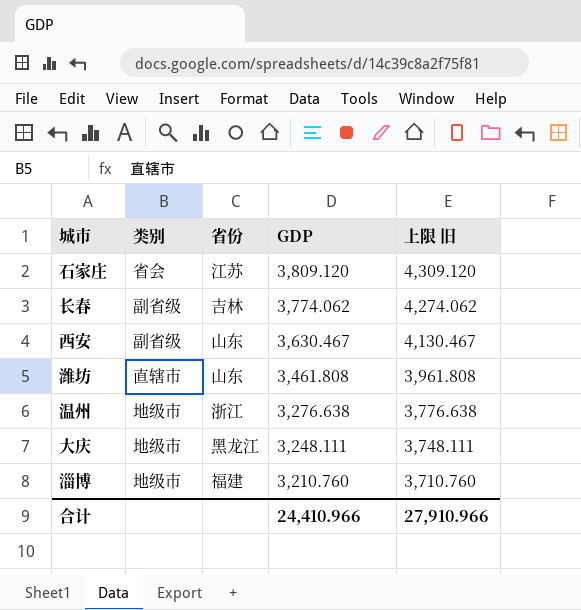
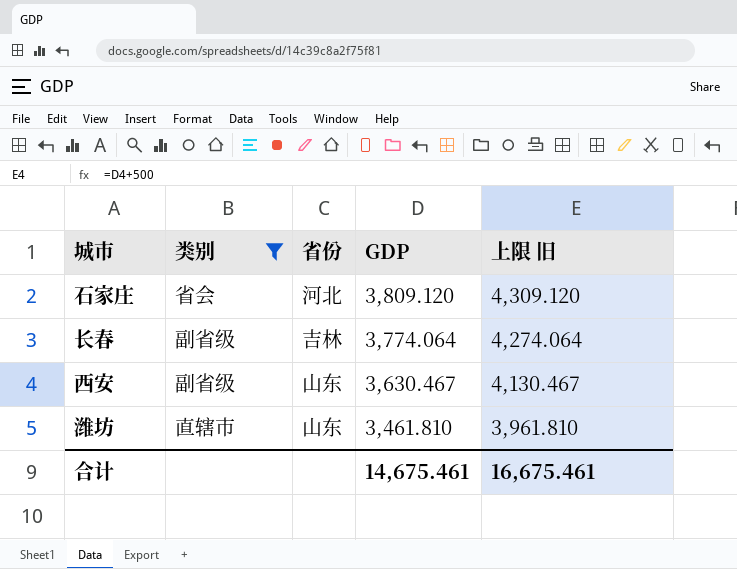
filter: none -> 类别 != 地级市
石家庄 | 省份: 江苏 -> 河北
长春 | GDP: 3,774.062 -> 3,774.064
长春 | 上限 旧: 4,274.062 -> 4,274.064
潍坊 | GDP: 3,461.808 -> 3,461.810
潍坊 | 上限 旧: 3,961.808 -> 3,961.810
合计 | GDP: 24,410.966 -> 14,675.461
合计 | 上限 旧: 27,910.966 -> 16,675.461

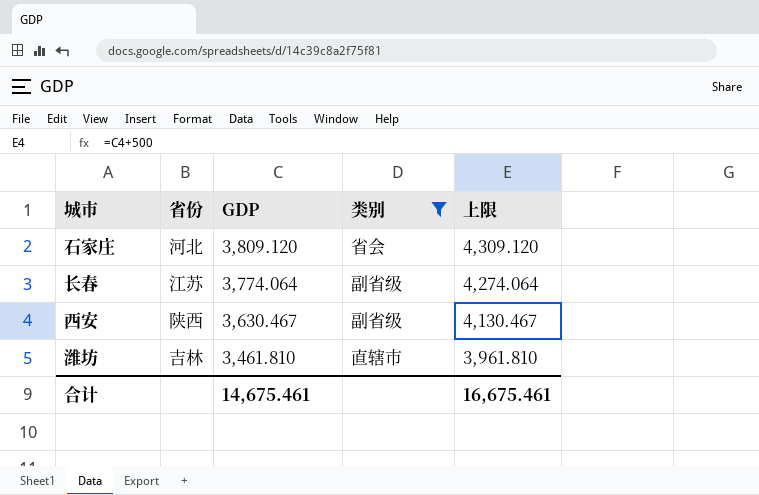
column 类别 | position: 2 -> 4
column name: 上限 旧 -> 上限
长春 | 省份: 吉林 -> 江苏
西安 | 省份: 山东 -> 陕西
潍坊 | 省份: 山东 -> 吉林

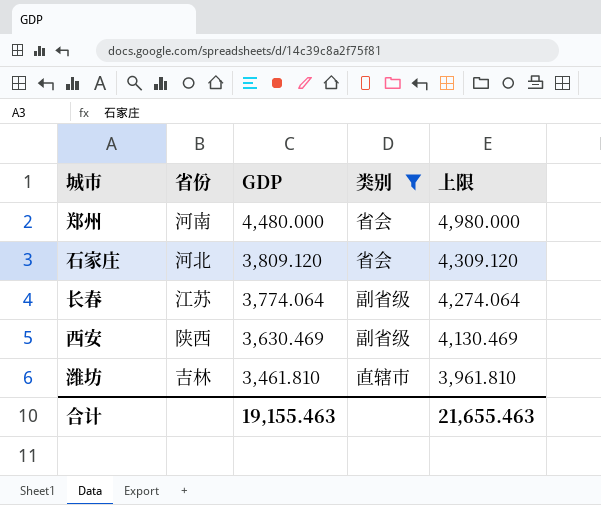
row 郑州: none -> 河南 | 4,480.000 | 省会 | 4,980.000
西安 | GDP: 3,630.467 -> 3,630.469
西安 | 上限: 4,130.467 -> 4,130.469
合计 | GDP: 14,675.461 -> 19,155.463
合计 | 上限: 16,675.461 -> 21,655.463

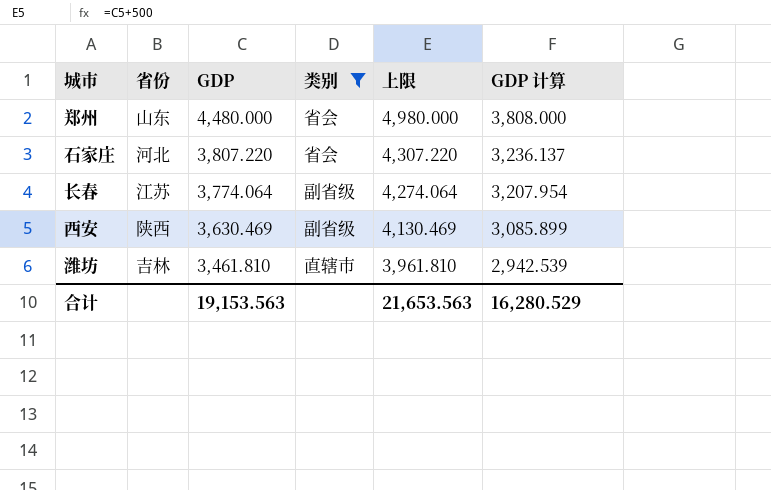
column GDP 计算 | formula: none -> [GDP] * 0.85
郑州 | 省份: 河南 -> 山东
石家庄 | GDP: 3,809.120 -> 3,807.220
石家庄 | 上限: 4,309.120 -> 4,307.220
合计 | GDP: 19,155.463 -> 19,153.563
合计 | 上限: 21,655.463 -> 21,653.563

